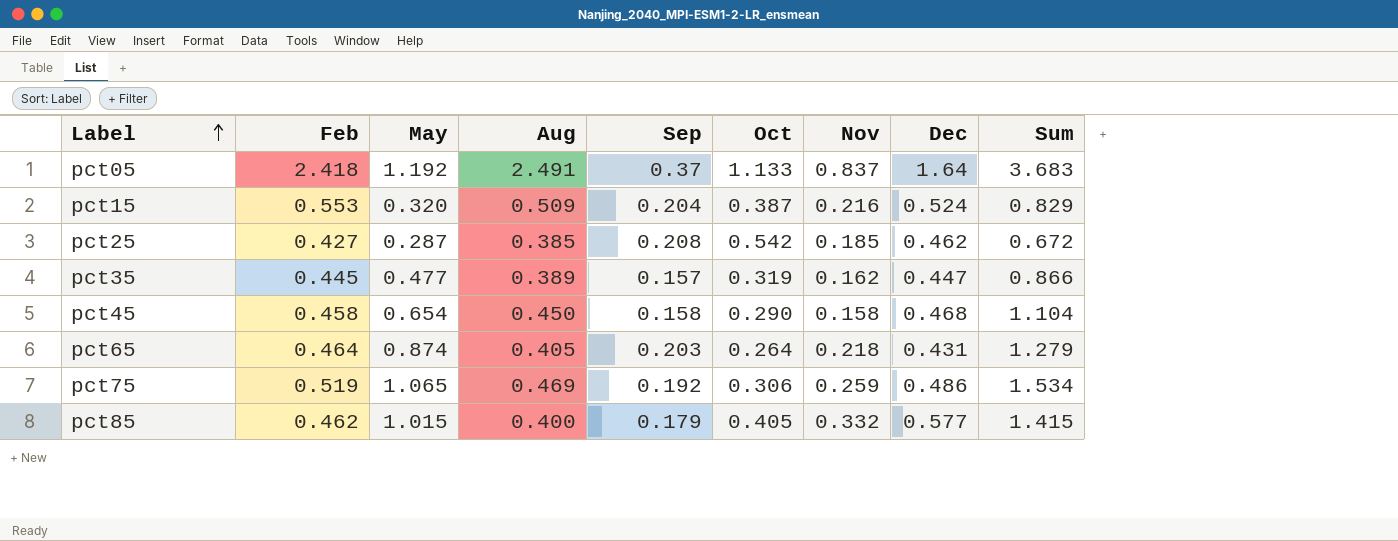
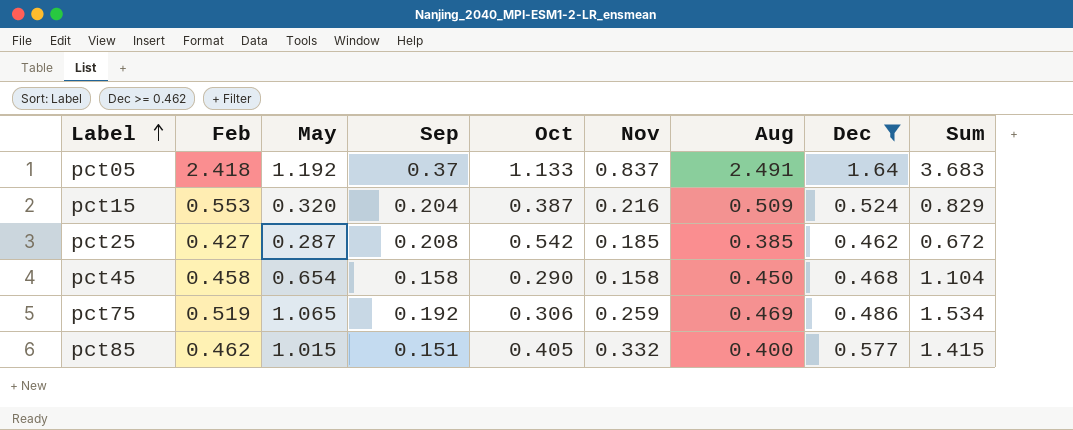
filter: none -> Dec >= 0.462
column Aug | position: 4 -> 7
pct85 | Sep: 0.179 -> 0.151

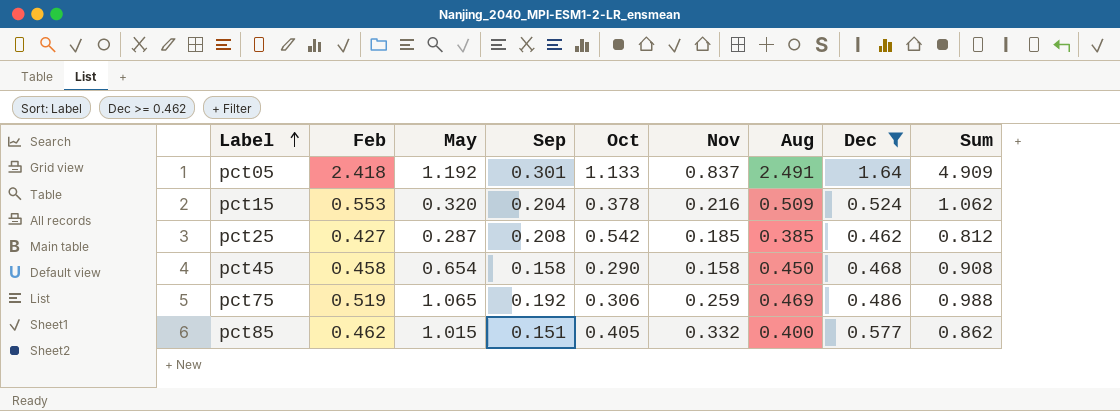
column Sum | formula: [May] + [Aug] -> [Feb] + [Aug]
pct05 | Sep: 0.37 -> 0.301
pct15 | Oct: 0.387 -> 0.378

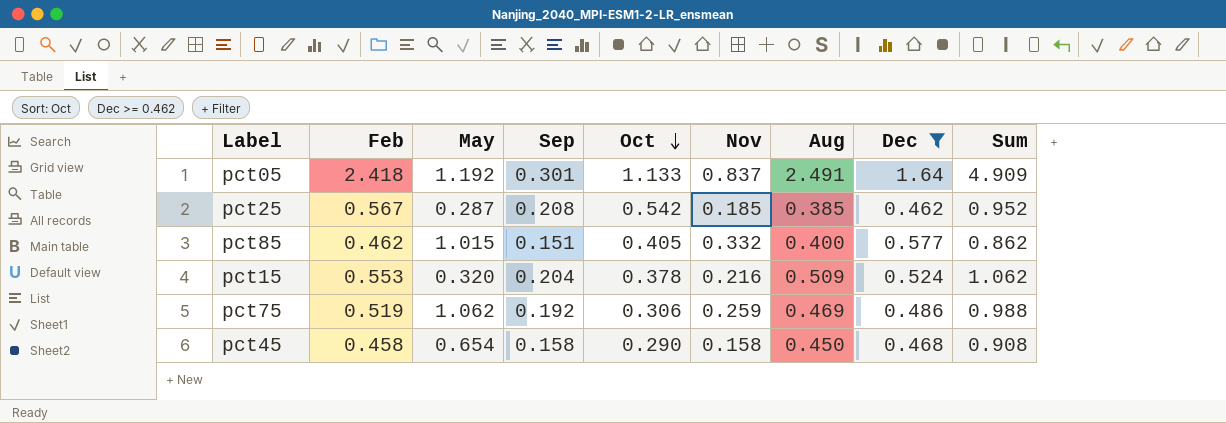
row order: Label ascending -> Oct descending
pct25 | Feb: 0.427 -> 0.567
pct25 | Sum: 0.812 -> 0.952
pct75 | May: 1.065 -> 1.062

